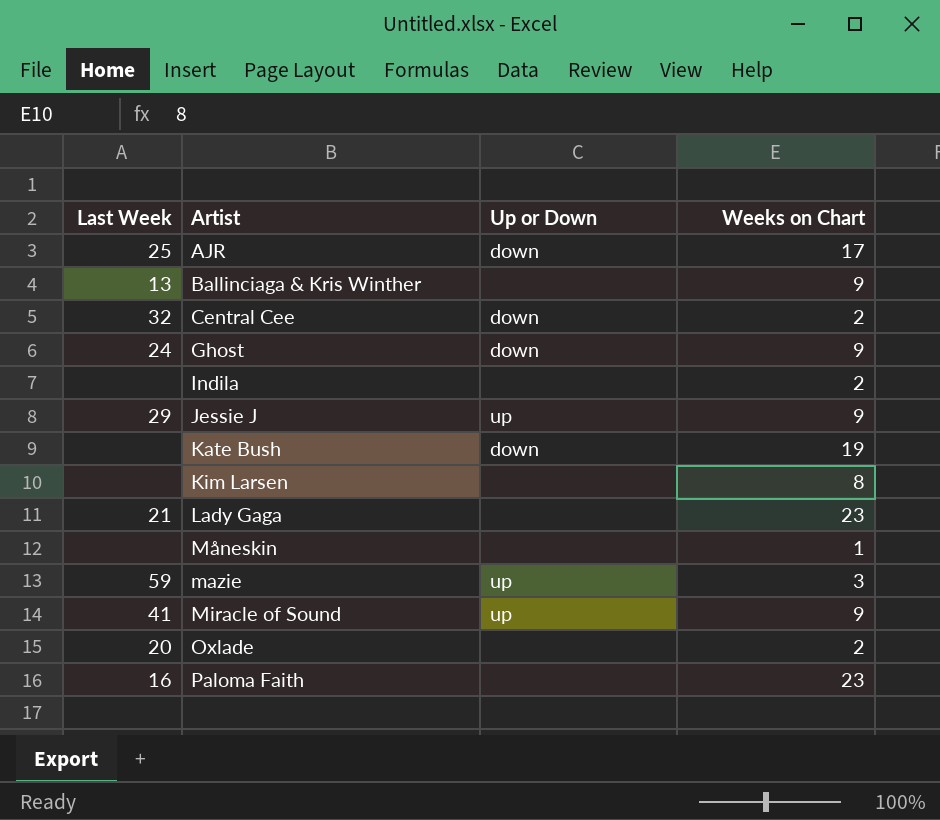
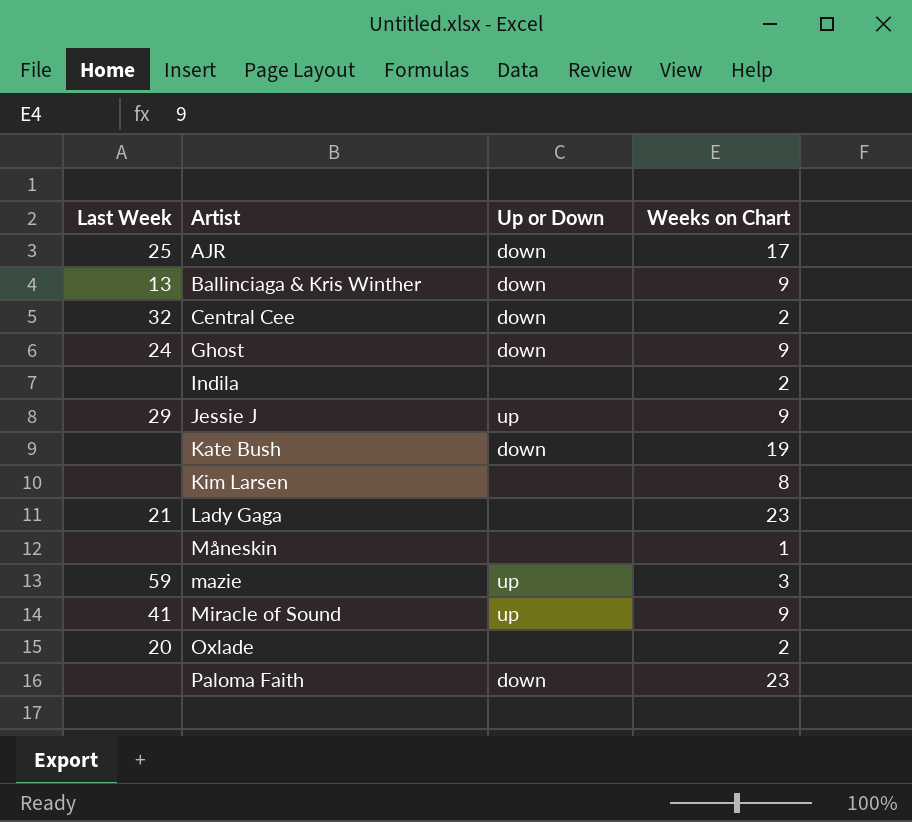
Ballinciaga & Kris Winther | Up or Down: none -> down
Paloma Faith | Last Week: 16 -> none
Paloma Faith | Up or Down: none -> down

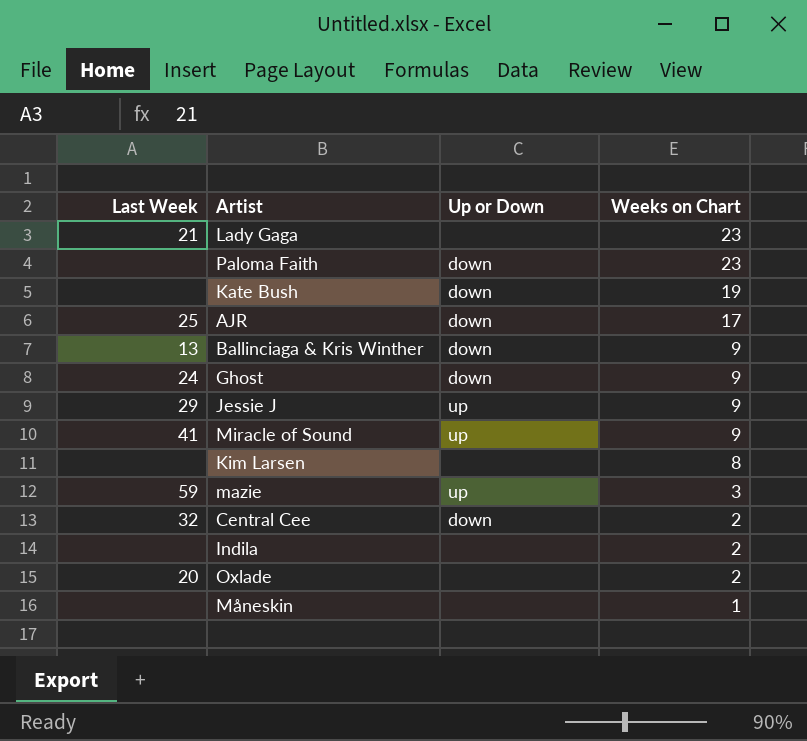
row order: Artist ascending -> Weeks on Chart descending

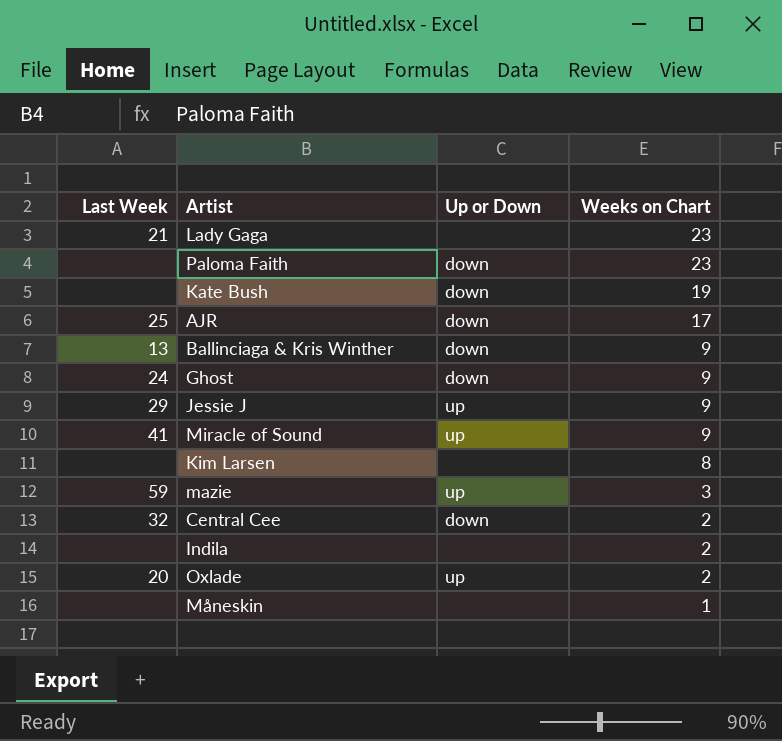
Oxlade | Up or Down: none -> up

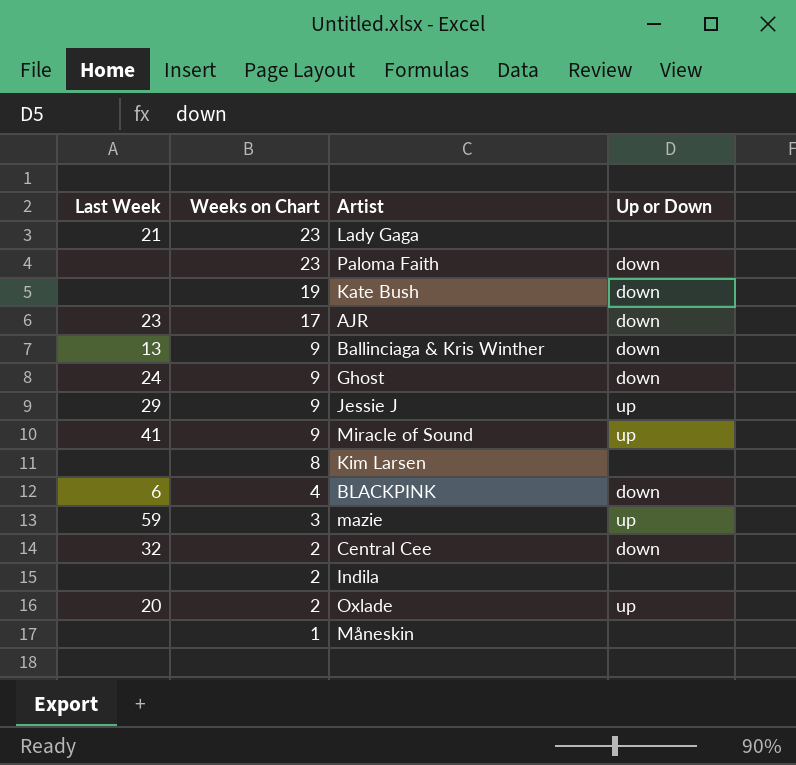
column Weeks on Chart | position: 4 -> 2
AJR | Last Week: 25 -> 23
row BLACKPINK: none -> 6 | 4 | down

